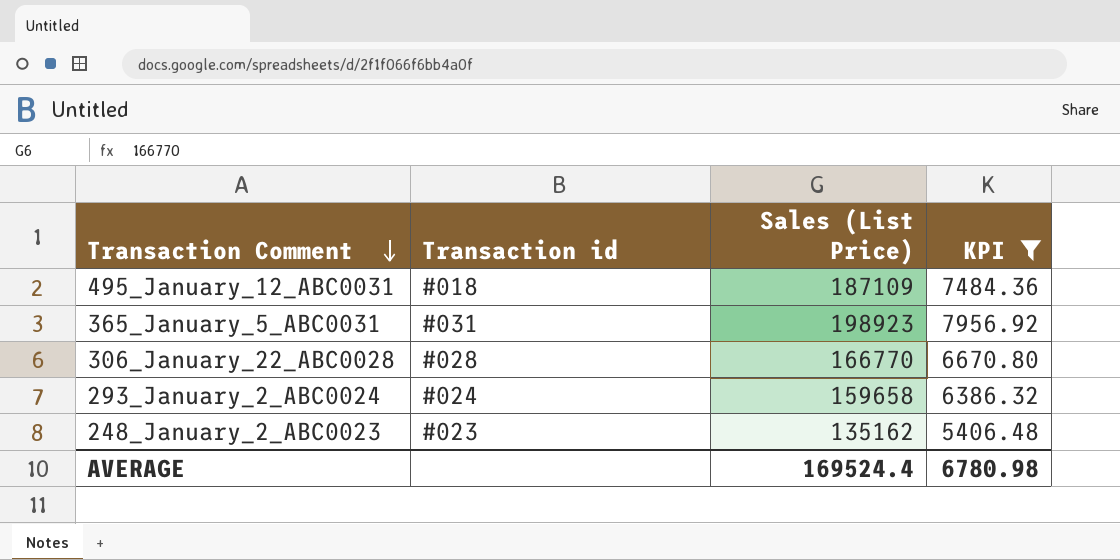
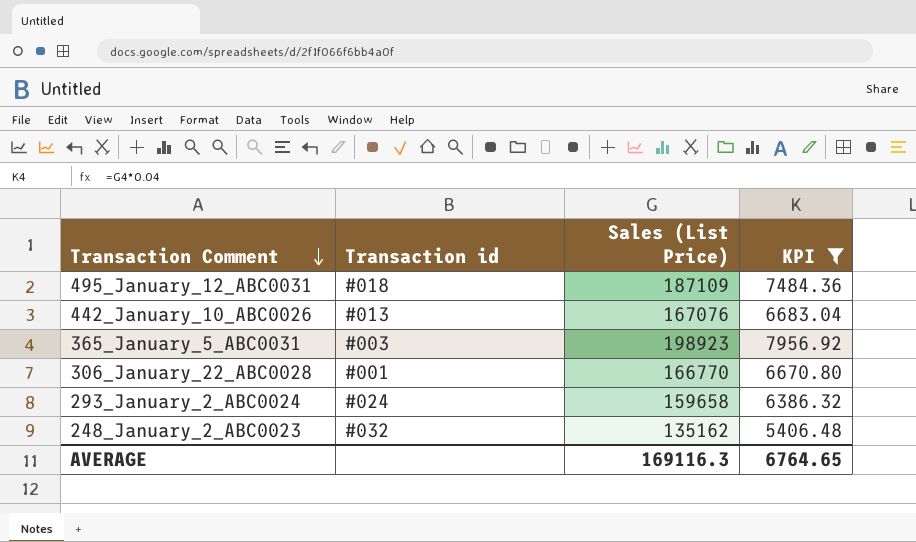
row 442_January_10_ABC0026: none -> #013 | 167076 | 6683.04
365_January_5_ABC0031 | Transaction id: #031 -> #003
306_January_22_ABC0028 | Transaction id: #028 -> #001
248_January_2_ABC0023 | Transaction id: #023 -> #032
AVERAGE | Sales (List Price): 169524.4 -> 169116.3
AVERAGE | KPI: 6780.98 -> 6764.65

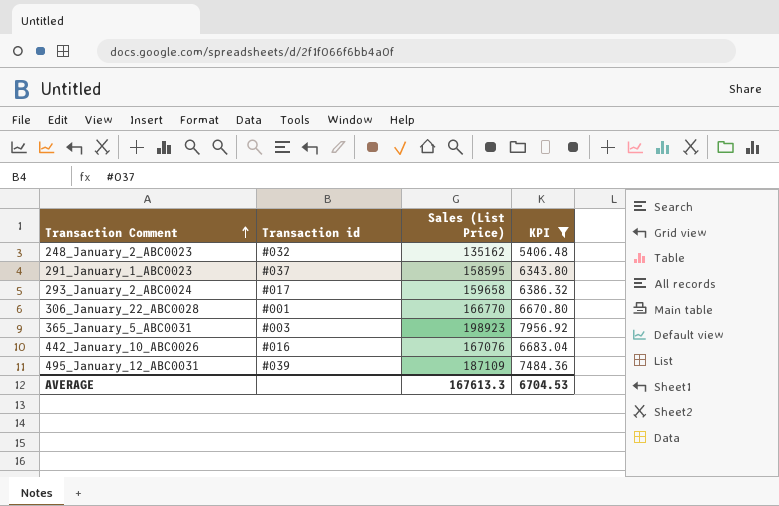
row order: Transaction Comment descending -> Transaction Comment ascending
row 291_January_1_ABC0023: none -> #037 | 158595 | 6343.80
293_January_2_ABC0024 | Transaction id: #024 -> #017
442_January_10_ABC0026 | Transaction id: #013 -> #016
495_January_12_ABC0031 | Transaction id: #018 -> #039
AVERAGE | Sales (List Price): 169116.3 -> 167613.3
AVERAGE | KPI: 6764.65 -> 6704.53

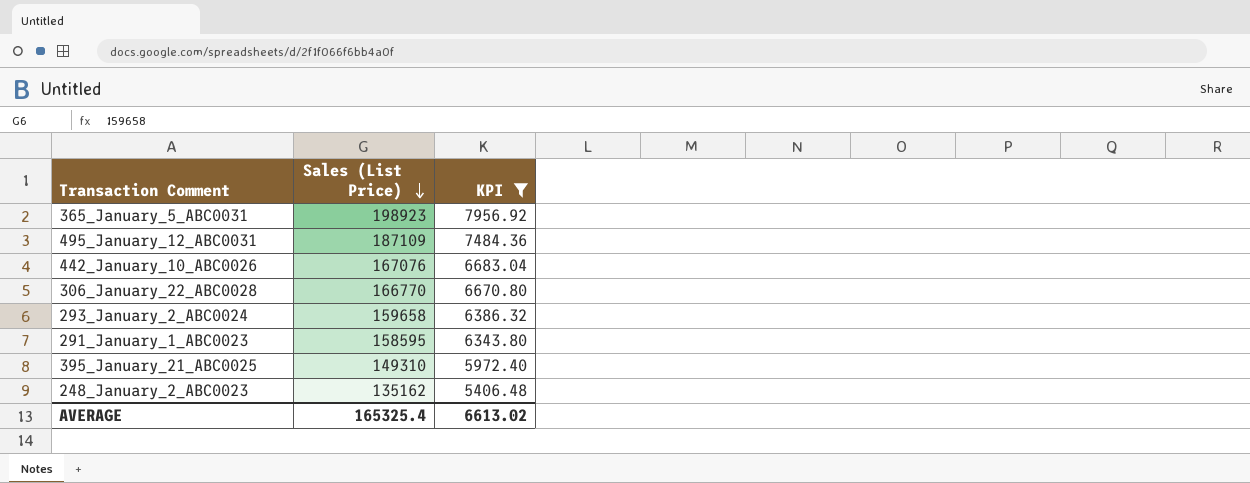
row order: Transaction Comment ascending -> Sales (List Price) descending
column Transaction id | position: 2 -> none
row 395_January_21_ABC0025: none -> 149310 | 5972.40
AVERAGE | Sales (List Price): 167613.3 -> 165325.4
AVERAGE | KPI: 6704.53 -> 6613.02

